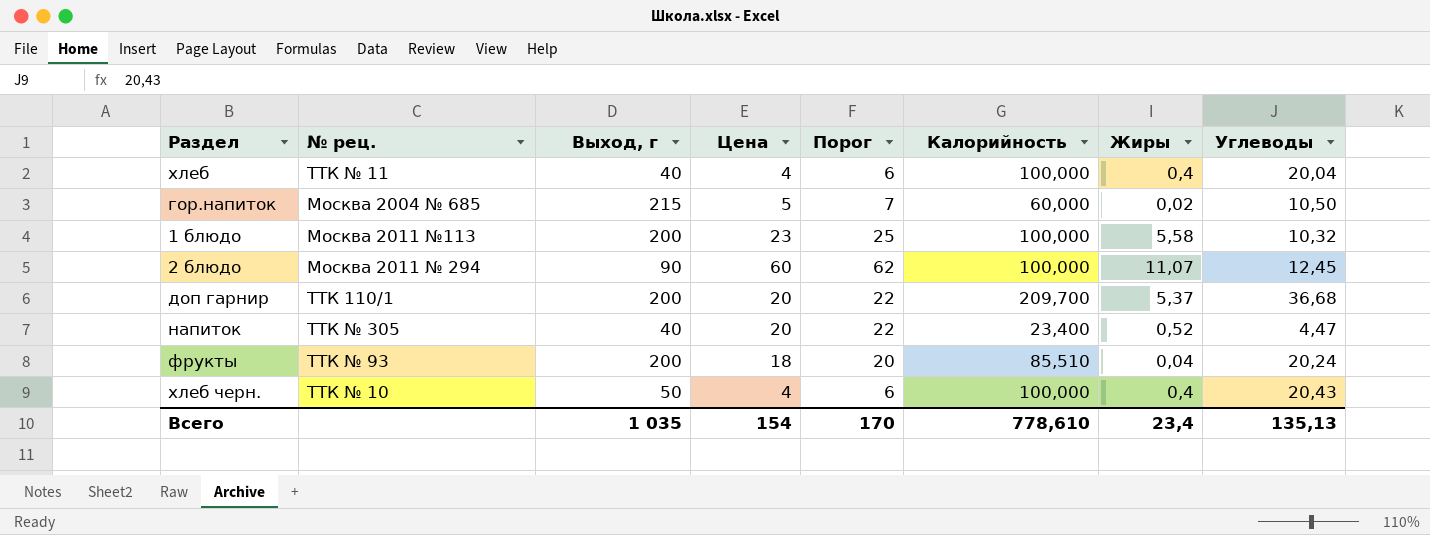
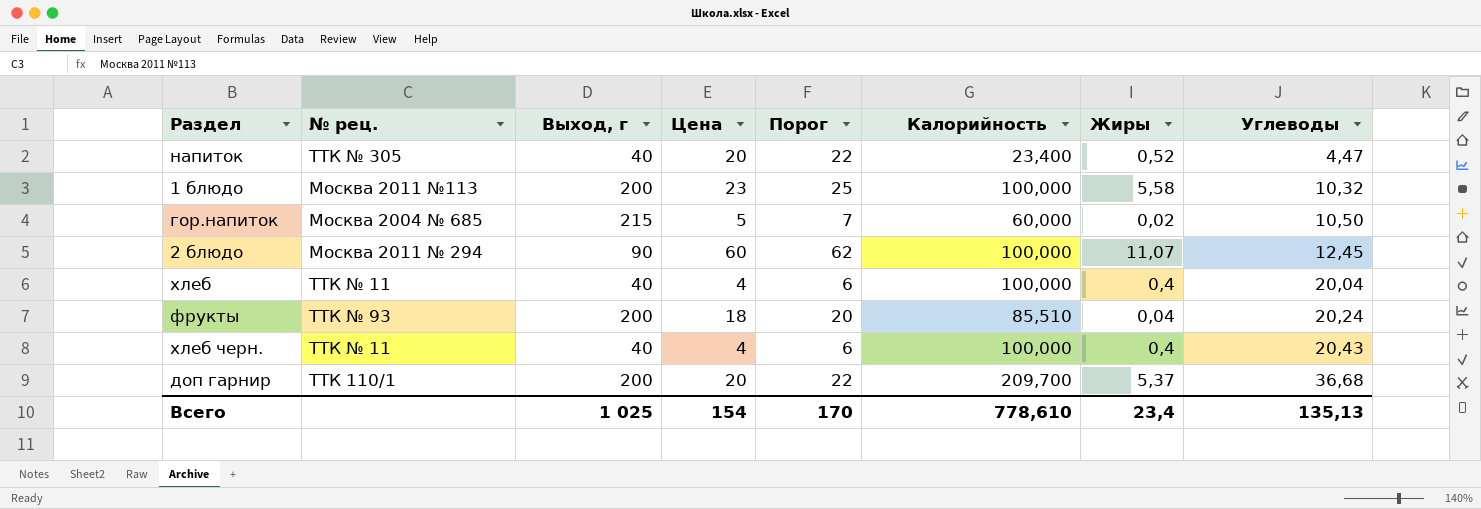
row order: none -> Углеводы ascending
хлеб черн. | № рец.: ТТК № 10 -> ТТК № 11
хлеб черн. | Выход, г: 50 -> 40
Всего | Выход, г: 1 035 -> 1 025

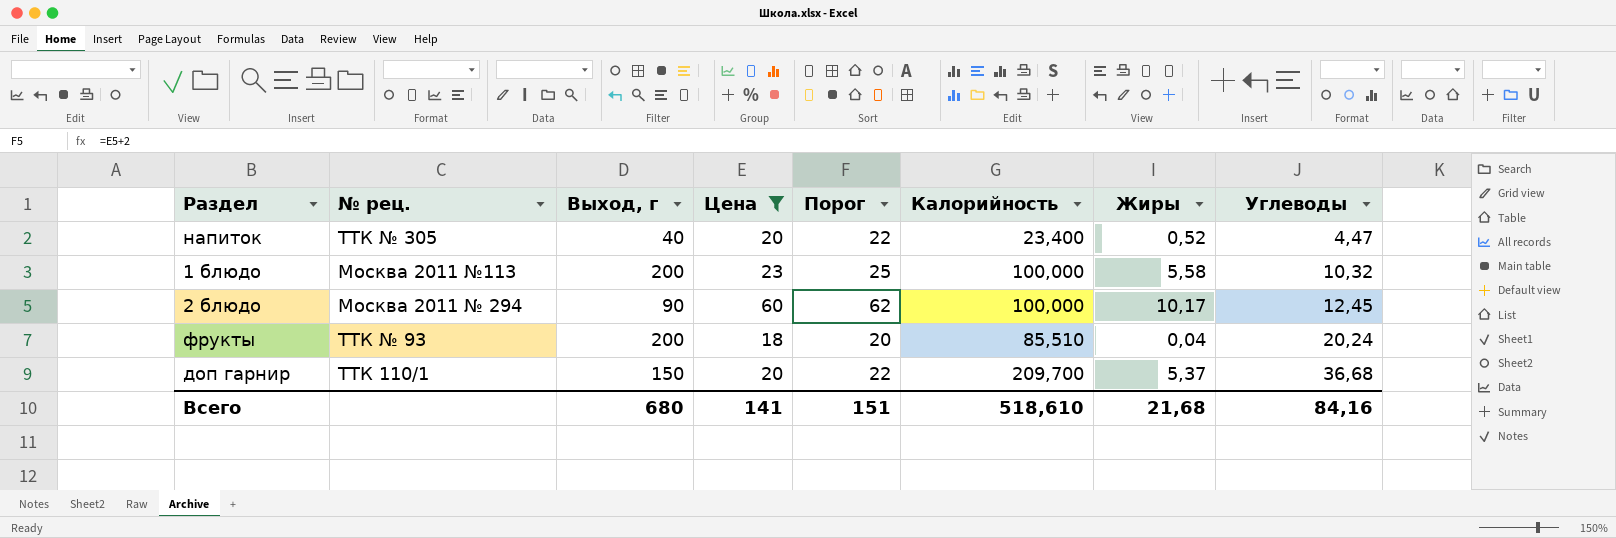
filter: none -> Цена >= 18
2 блюдо | Жиры: 11,07 -> 10,17
доп гарнир | Выход, г: 200 -> 150
Всего | Выход, г: 1 025 -> 680
Всего | Цена: 154 -> 141
Всего | Порог: 170 -> 151
Всего | Калорийность: 778,610 -> 518,610
Всего | Жиры: 23,4 -> 21,68
Всего | Углеводы: 135,13 -> 84,16

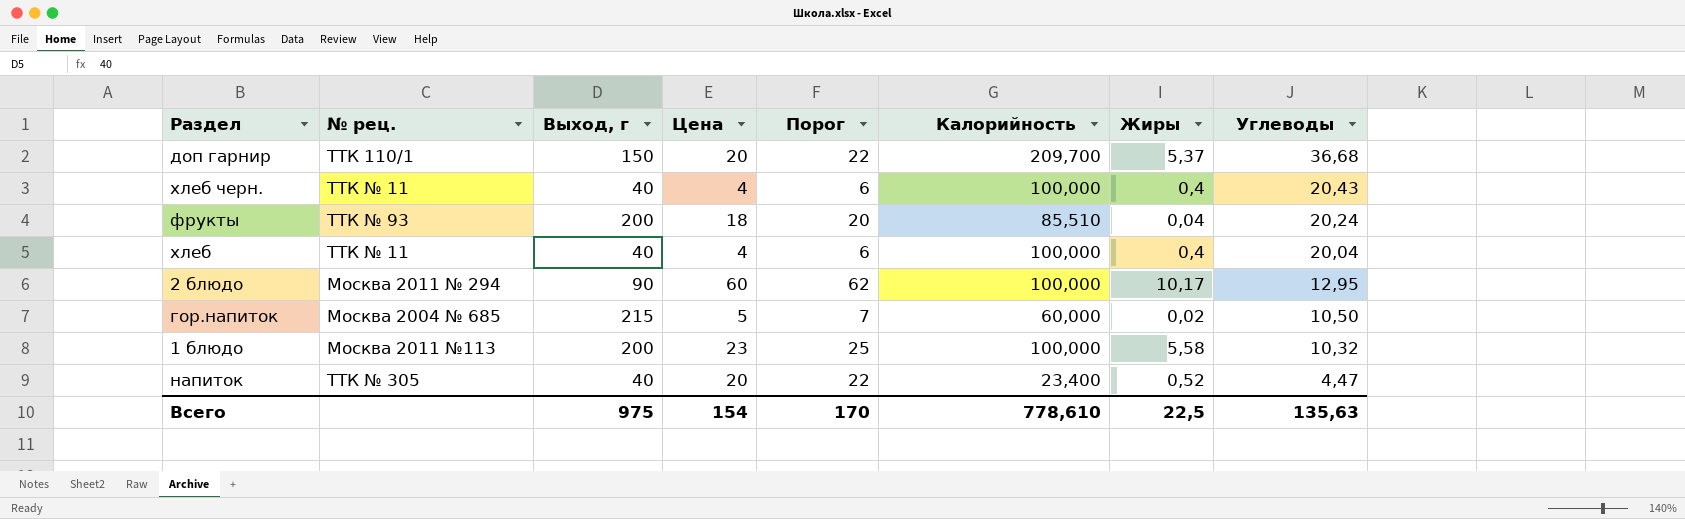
filter: Цена >= 18 -> none
row order: Углеводы ascending -> Углеводы descending
2 блюдо | Углеводы: 12,45 -> 12,95
Всего | Выход, г: 680 -> 975
Всего | Цена: 141 -> 154
Всего | Порог: 151 -> 170
Всего | Калорийность: 518,610 -> 778,610
Всего | Жиры: 21,68 -> 22,5
Всего | Углеводы: 84,16 -> 135,63

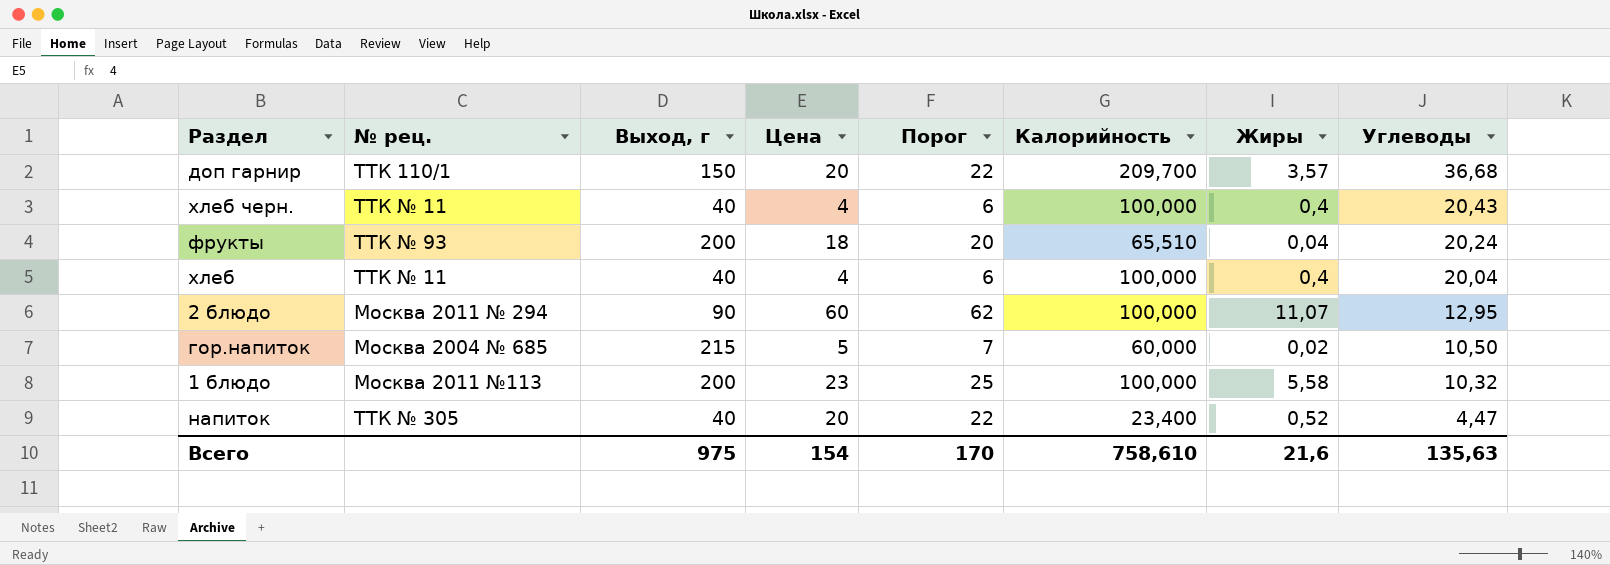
доп гарнир | Жиры: 5,37 -> 3,57
фрукты | Калорийность: 85,510 -> 65,510
2 блюдо | Жиры: 10,17 -> 11,07
Всего | Калорийность: 778,610 -> 758,610
Всего | Жиры: 22,5 -> 21,6

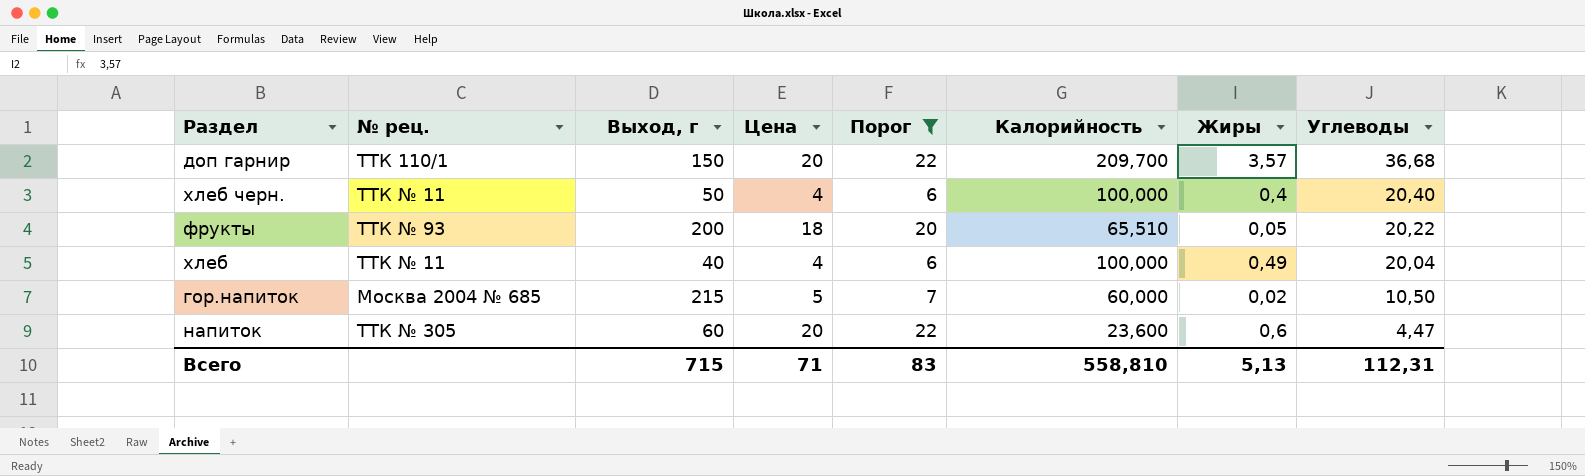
filter: none -> Порог <= 22
хлеб черн. | Выход, г: 40 -> 50
хлеб черн. | Углеводы: 20,43 -> 20,40
фрукты | Жиры: 0,04 -> 0,05
фрукты | Углеводы: 20,24 -> 20,22
хлеб | Жиры: 0,4 -> 0,49
напиток | Выход, г: 40 -> 60
напиток | Калорийность: 23,400 -> 23,600
напиток | Жиры: 0,52 -> 0,6
Всего | Выход, г: 975 -> 715
Всего | Цена: 154 -> 71
Всего | Порог: 170 -> 83
Всего | Калорийность: 758,610 -> 558,810
Всего | Жиры: 21,6 -> 5,13
Всего | Углеводы: 135,63 -> 112,31

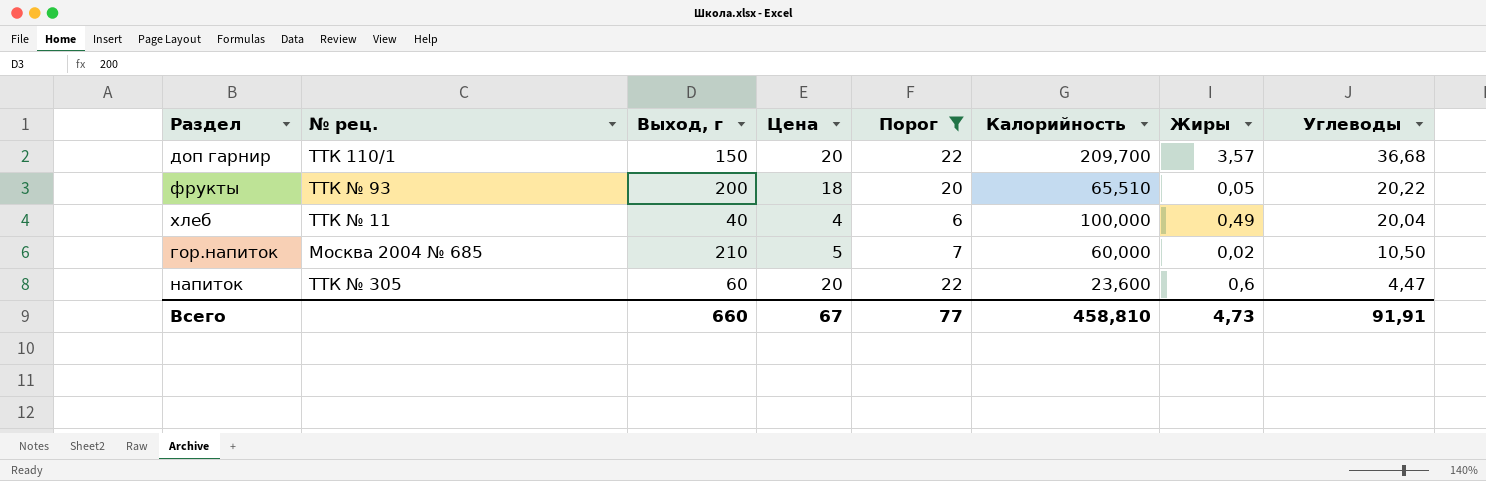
row хлеб черн.: ТТК № 11 | 50 | 4 | 6 | 100,000 | 0,4 | 20,40 -> none
гор.напиток | Выход, г: 215 -> 210
Всего | Выход, г: 715 -> 660
Всего | Цена: 71 -> 67
Всего | Порог: 83 -> 77
Всего | Калорийность: 558,810 -> 458,810
Всего | Жиры: 5,13 -> 4,73
Всего | Углеводы: 112,31 -> 91,91

